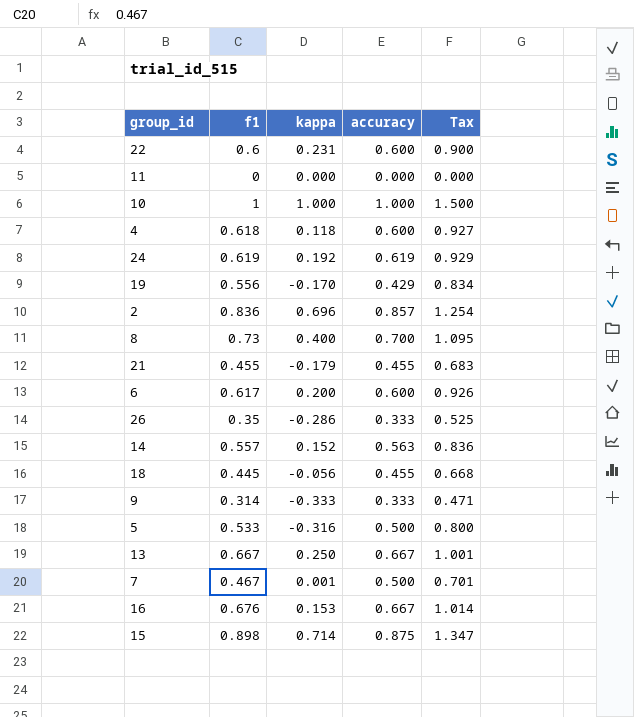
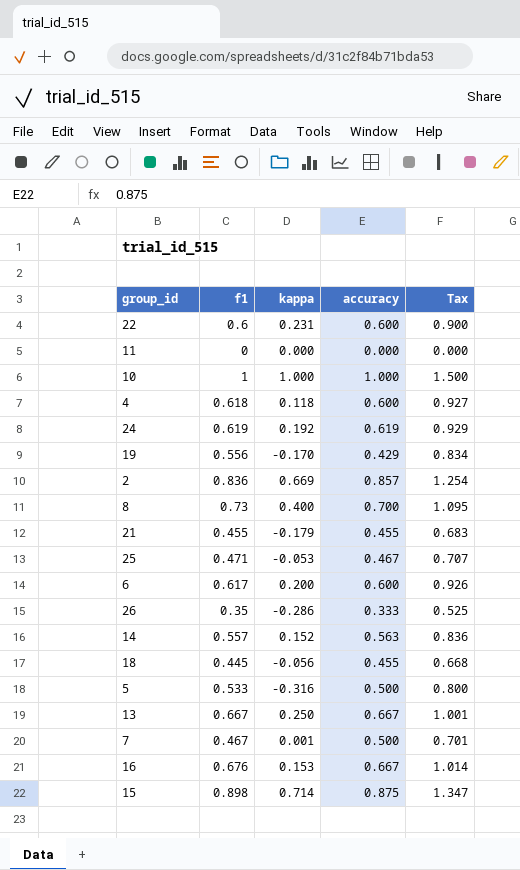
row 9: 0.314 | -0.333 | 0.333 | 0.471 -> none
2 | kappa: 0.696 -> 0.669
row 25: none -> 0.471 | -0.053 | 0.467 | 0.707

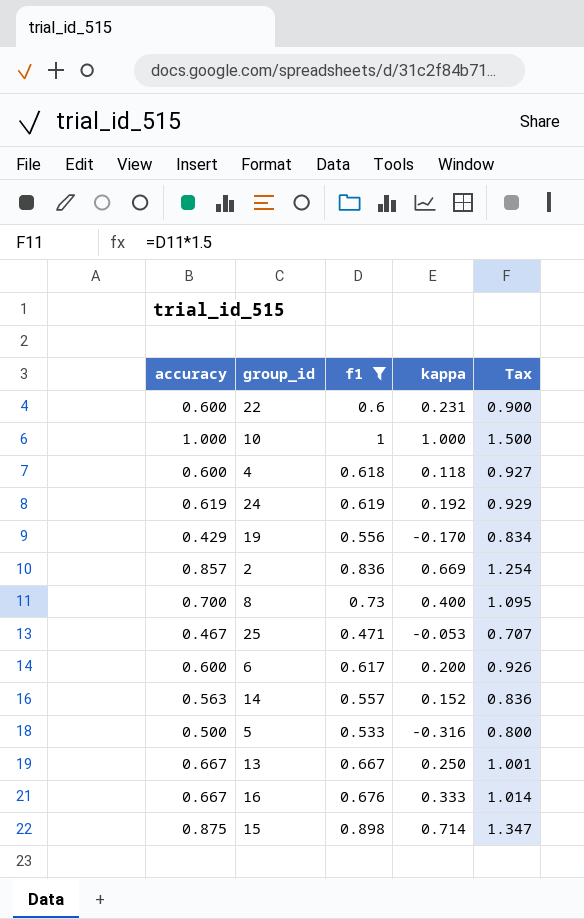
filter: none -> f1 >= 0.471
column accuracy | position: 4 -> 1
16 | kappa: 0.153 -> 0.333

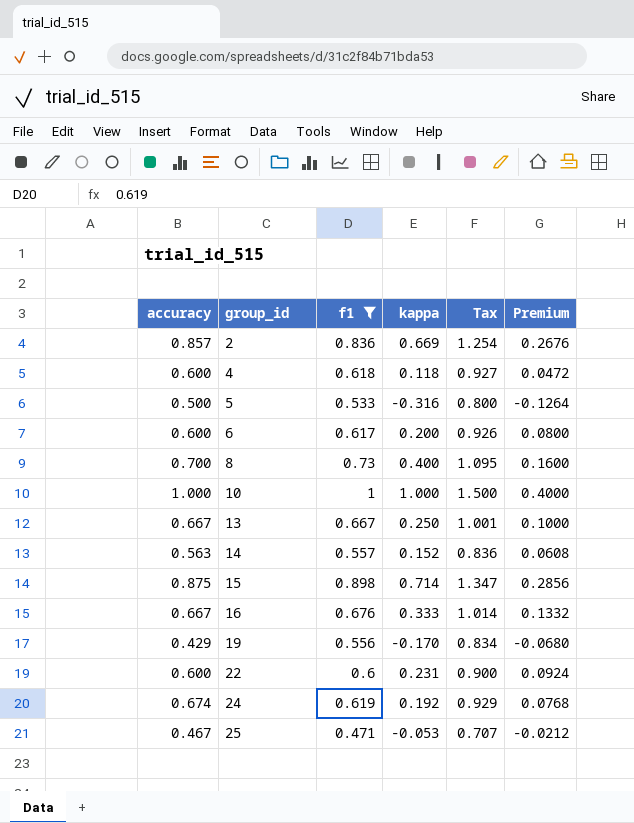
row order: none -> group_id ascending
column Premium | formula: none -> [kappa] * 0.4
24 | accuracy: 0.619 -> 0.674

